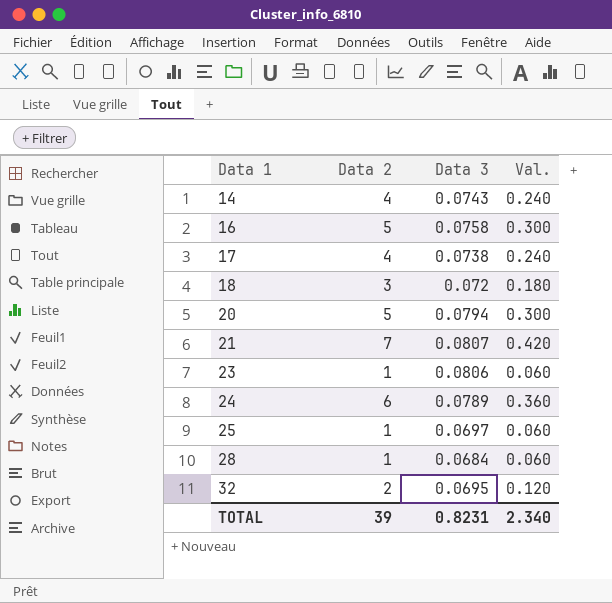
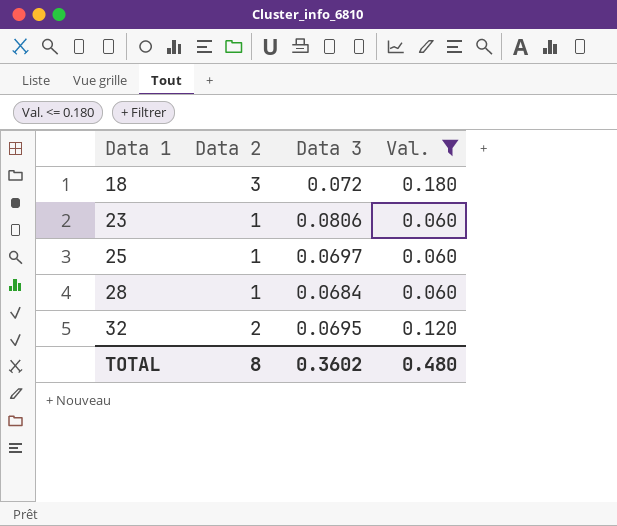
filter: none -> Val. <= 0.180
TOTAL | Data 2: 39 -> 8
TOTAL | Data 3: 0.8231 -> 0.3602
TOTAL | Val.: 2.340 -> 0.480

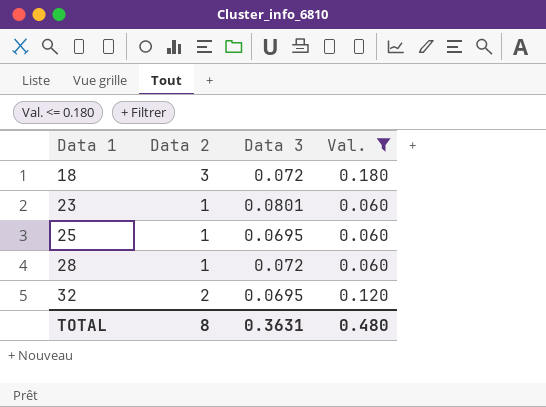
23 | Data 3: 0.0806 -> 0.0801
25 | Data 3: 0.0697 -> 0.0695
28 | Data 3: 0.0684 -> 0.072
TOTAL | Data 3: 0.3602 -> 0.3631

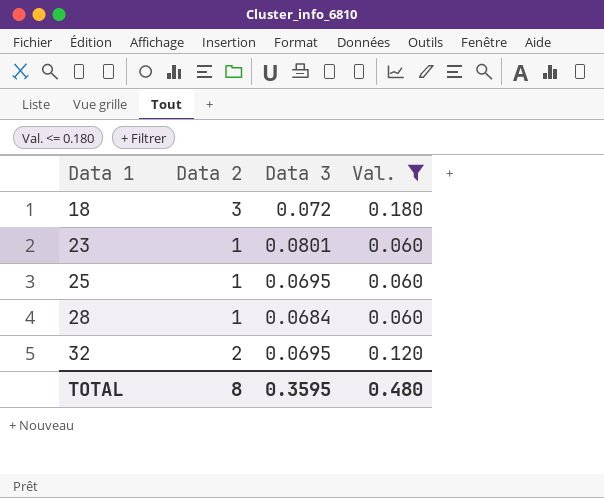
28 | Data 3: 0.072 -> 0.0684
TOTAL | Data 3: 0.3631 -> 0.3595

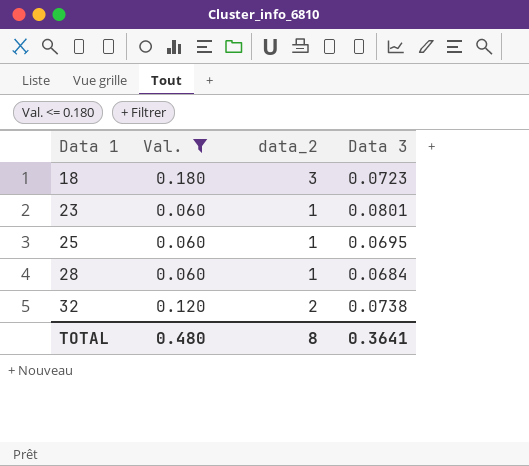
column Val. | position: 4 -> 2
column name: Data 2 -> data_2
18 | Data 3: 0.072 -> 0.0723
32 | Data 3: 0.0695 -> 0.0738
TOTAL | Data 3: 0.3595 -> 0.3641

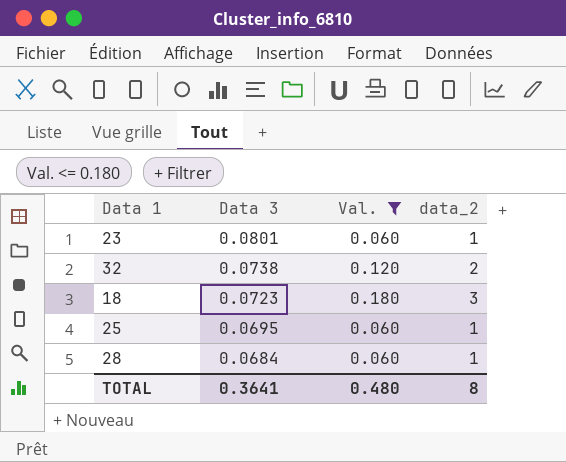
row order: Data 1 ascending -> Data 3 descending
column Data 3 | position: 4 -> 2

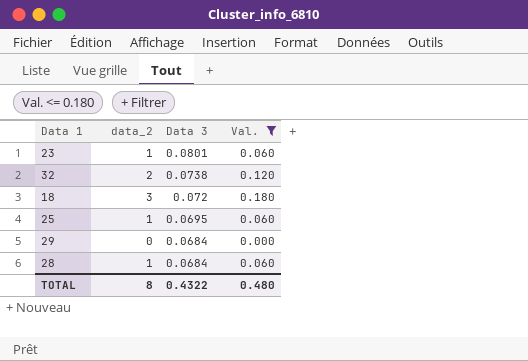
column data_2 | position: 4 -> 2
18 | Data 3: 0.0723 -> 0.072
row 29: none -> 0 | 0.0684 | 0.000
TOTAL | Data 3: 0.3641 -> 0.4322

